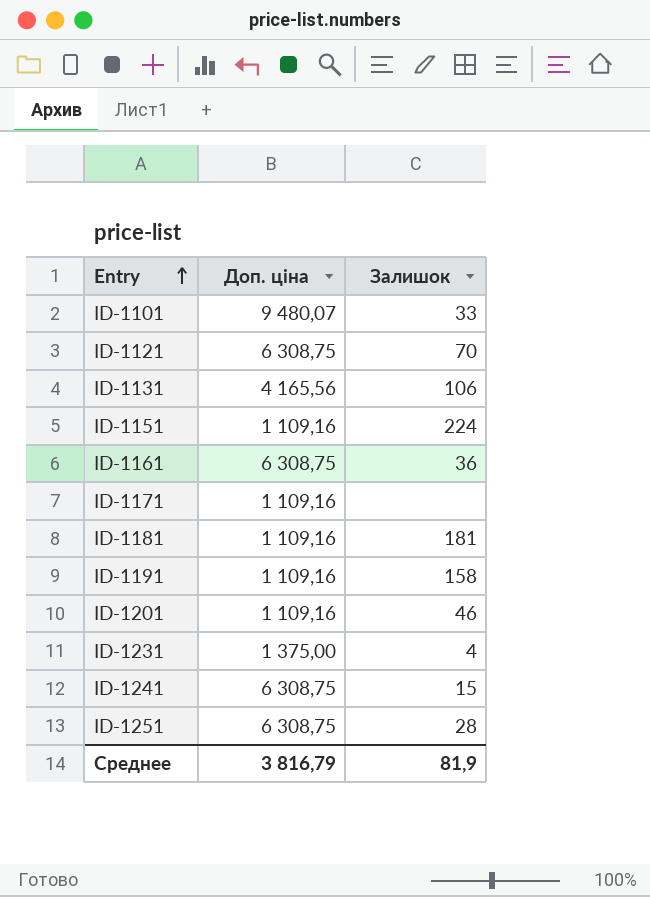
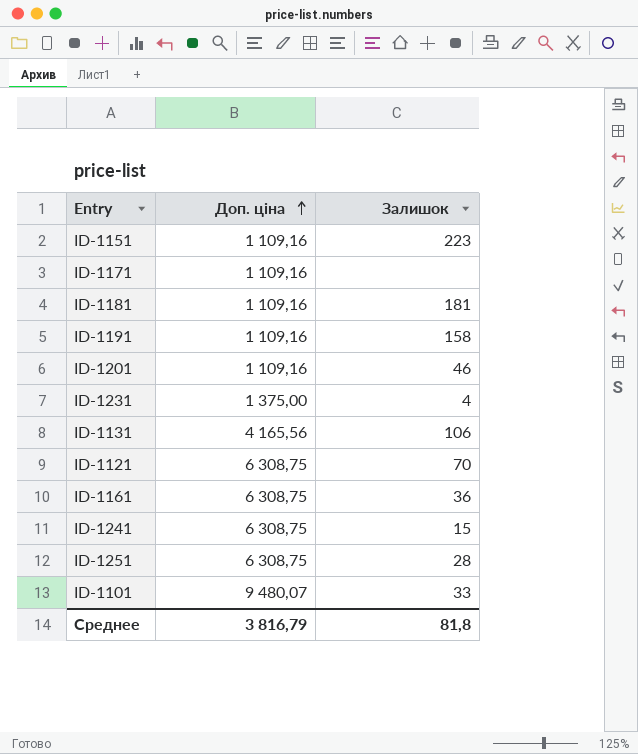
row order: Entry ascending -> Доп. ціна ascending
ID-1151 | Залишок: 224 -> 223
Среднее | Залишок: 81,9 -> 81,8

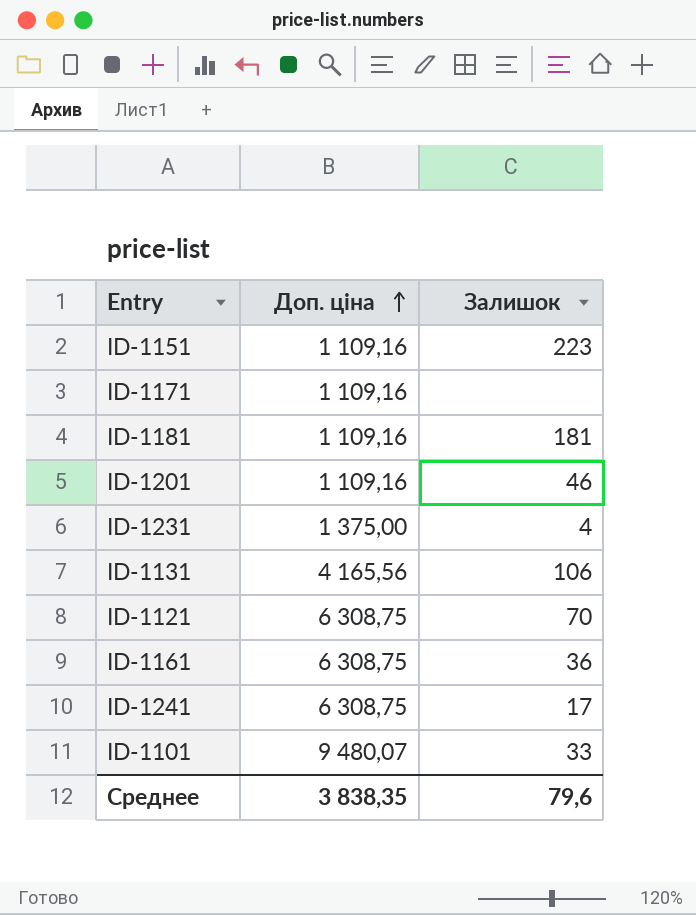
row ID-1191: 1 109,16 | 158 -> none
row ID-1251: 6 308,75 | 28 -> none
ID-1241 | Залишок: 15 -> 17
Среднее | Доп. ціна: 3 816,79 -> 3 838,35
Среднее | Залишок: 81,8 -> 79,6

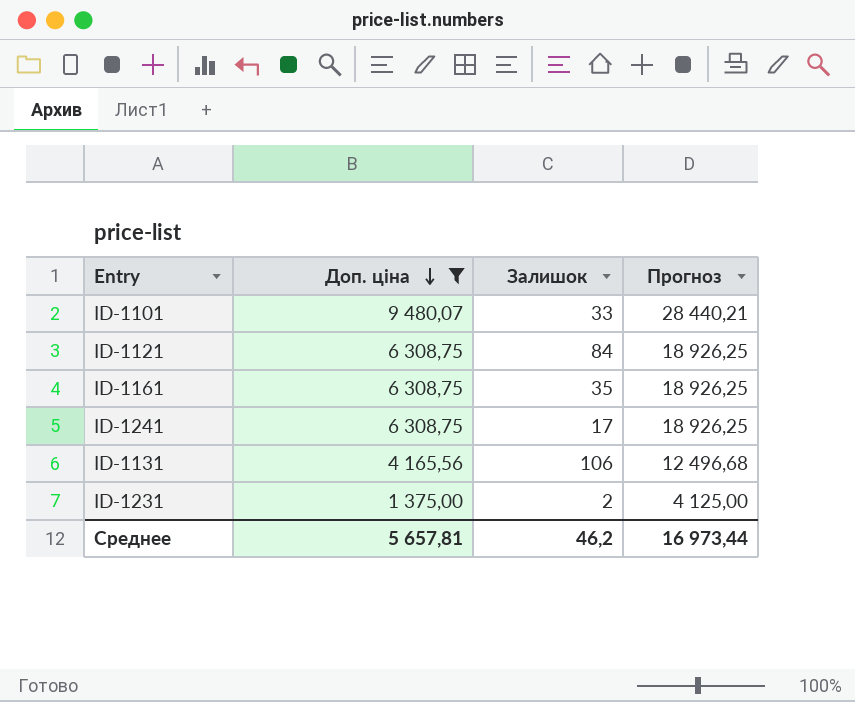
filter: none -> Доп. ціна != 1 109,16
row order: Доп. ціна ascending -> Доп. ціна descending
column Прогноз | formula: none -> [Доп. ціна] * 3
ID-1121 | Залишок: 70 -> 84
ID-1161 | Залишок: 36 -> 35
ID-1231 | Залишок: 4 -> 2
Среднее | Доп. ціна: 3 838,35 -> 5 657,81
Среднее | Залишок: 79,6 -> 46,2

